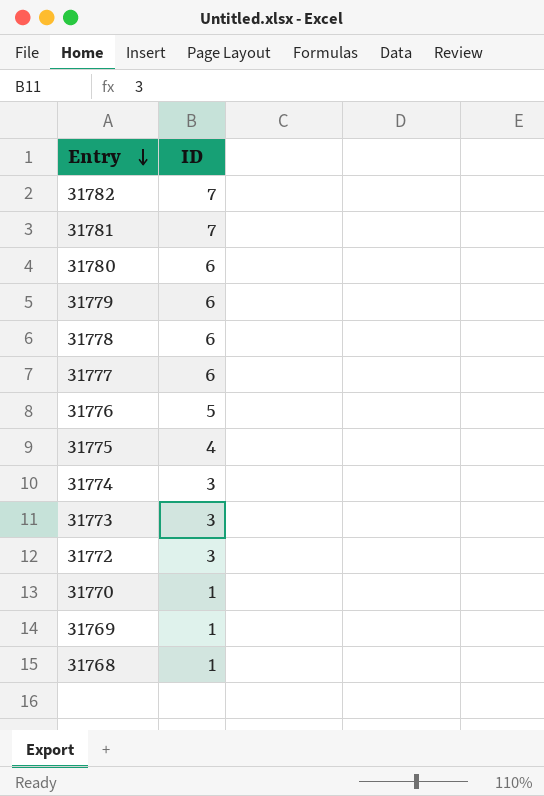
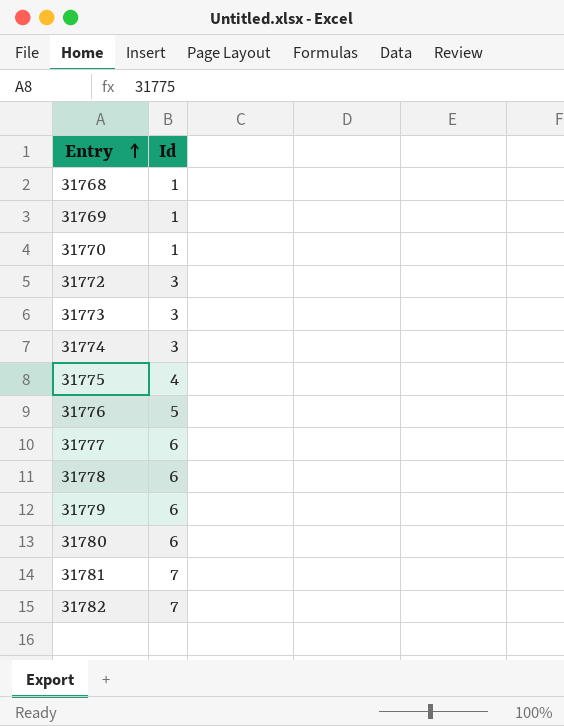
row order: Entry descending -> Entry ascending
column name: ID -> Id

